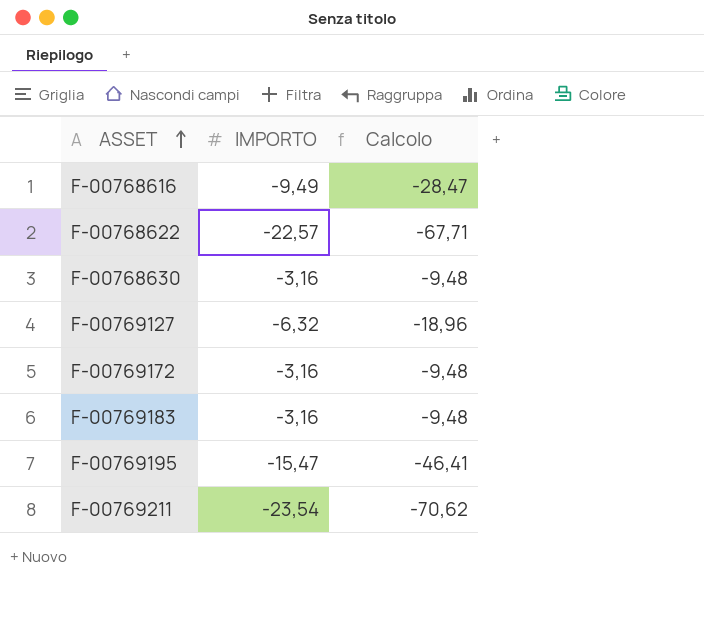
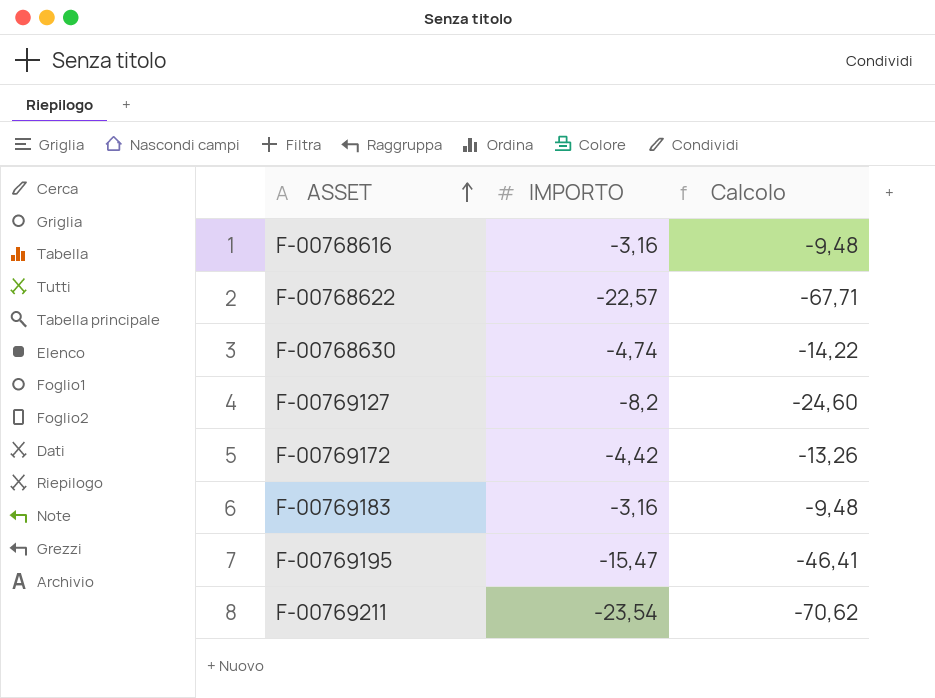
F-00768616 | IMPORTO: -9,49 -> -3,16
F-00768616 | Calcolo: -28,47 -> -9,48
F-00768630 | IMPORTO: -3,16 -> -4,74
F-00768630 | Calcolo: -9,48 -> -14,22
F-00769127 | IMPORTO: -6,32 -> -8,2
F-00769127 | Calcolo: -18,96 -> -24,60
F-00769172 | IMPORTO: -3,16 -> -4,42
F-00769172 | Calcolo: -9,48 -> -13,26

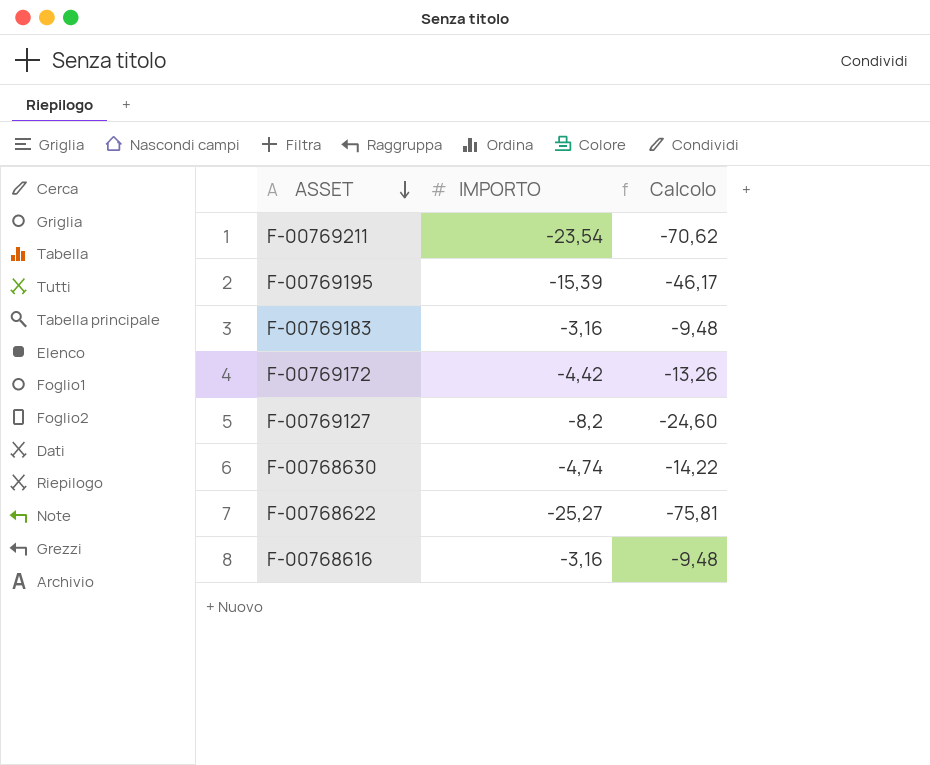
row order: ASSET ascending -> ASSET descending
F-00769195 | IMPORTO: -15,47 -> -15,39
F-00769195 | Calcolo: -46,41 -> -46,17
F-00768622 | IMPORTO: -22,57 -> -25,27
F-00768622 | Calcolo: -67,71 -> -75,81

